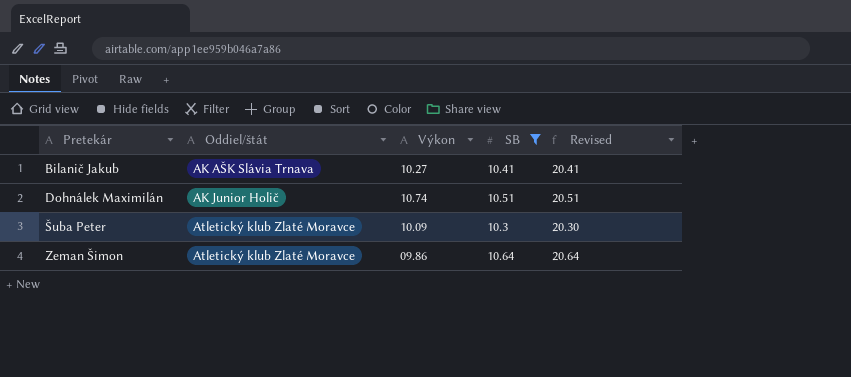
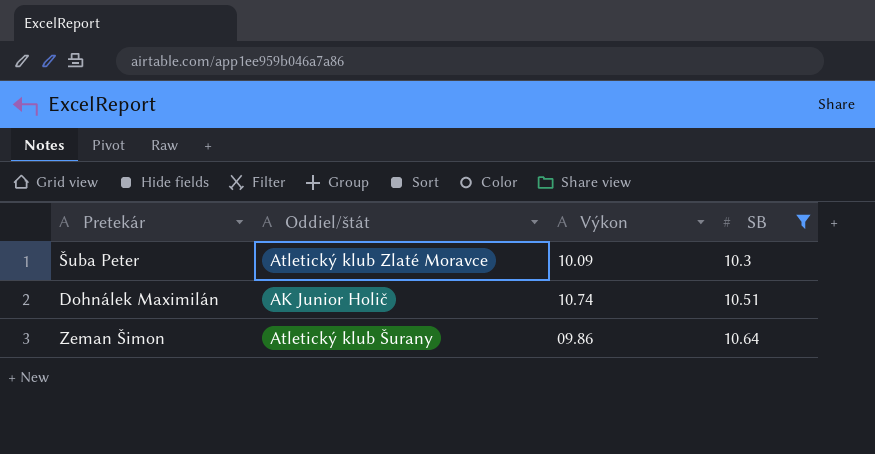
row order: Pretekár ascending -> SB ascending
column Revised | formula: [SB] + 10 -> none
row Bilanič Jakub: AK AŠK Slávia Trnava | 10.27 | 10.41 | 20.41 -> none
Zeman Šimon | Oddiel/štát: Atletický klub Zlaté Moravce -> Atletický klub Šurany

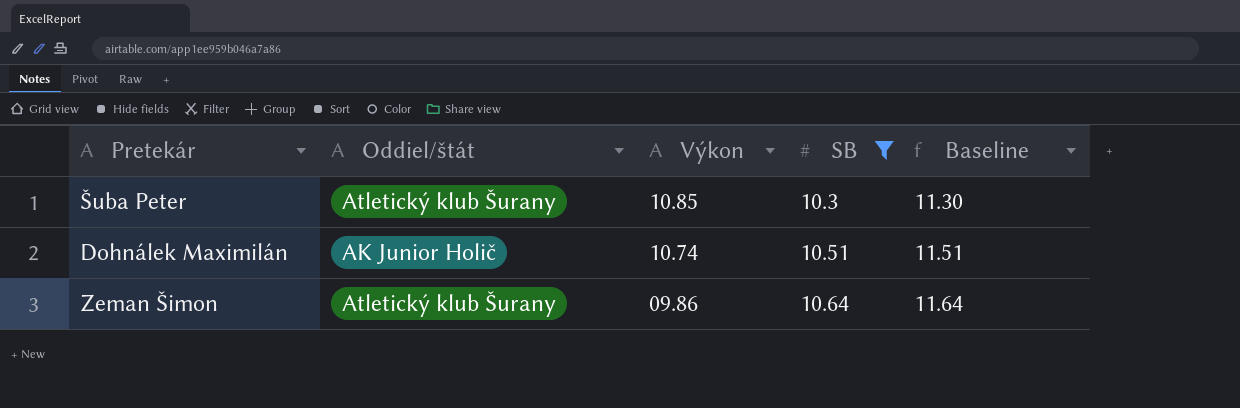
column Baseline | formula: none -> [SB] + 1
Šuba Peter | Oddiel/štát: Atletický klub Zlaté Moravce -> Atletický klub Šurany
Šuba Peter | Výkon: 10.09 -> 10.85

